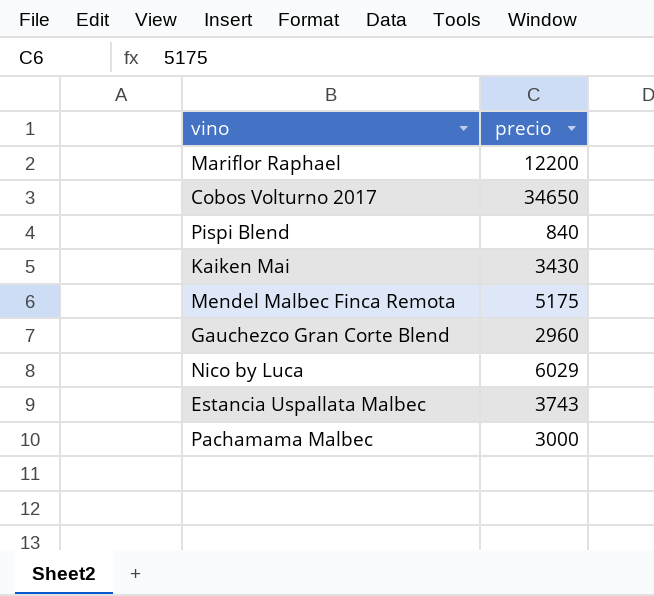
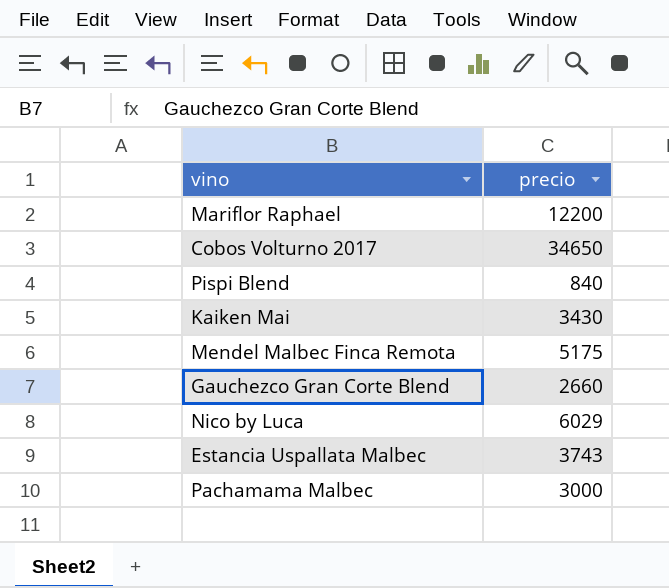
Gauchezco Gran Corte Blend | precio: 2960 -> 2660

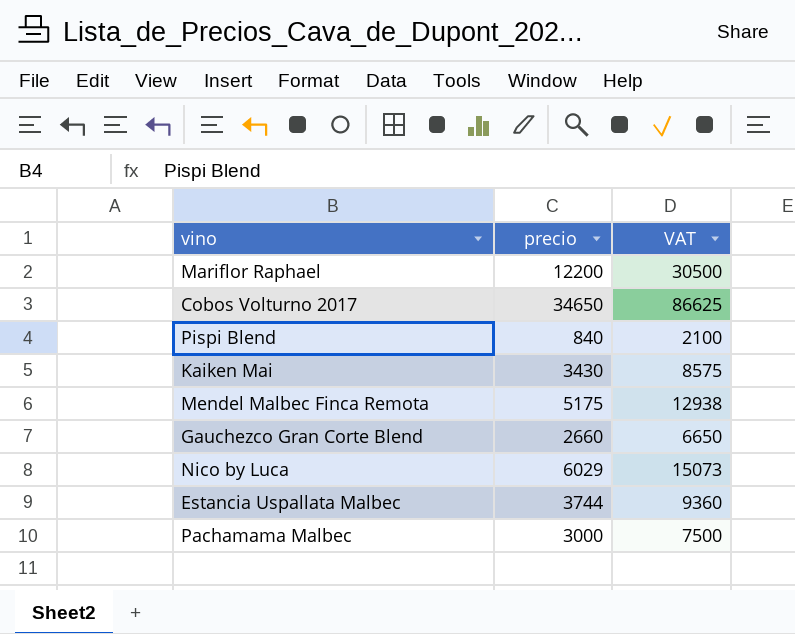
column VAT | formula: none -> [precio] * 2.5
Estancia Uspallata Malbec | precio: 3743 -> 3744

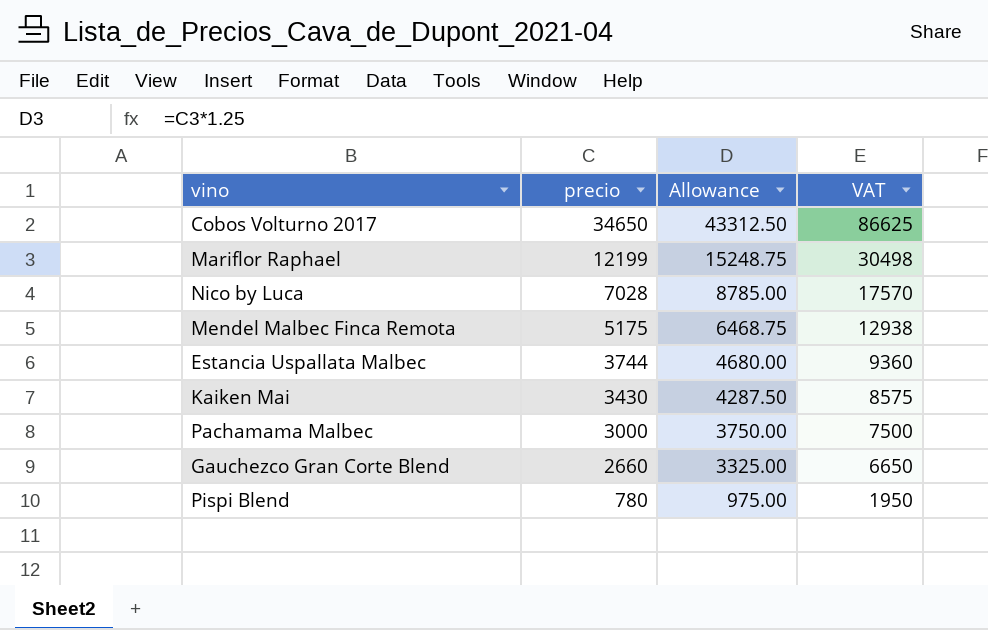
row order: none -> precio descending
column Allowance | formula: none -> [precio] * 1.25
Mariflor Raphael | precio: 12200 -> 12199
Mariflor Raphael | VAT: 30500 -> 30498
Nico by Luca | precio: 6029 -> 7028
Nico by Luca | VAT: 15073 -> 17570
Pispi Blend | precio: 840 -> 780
Pispi Blend | VAT: 2100 -> 1950

